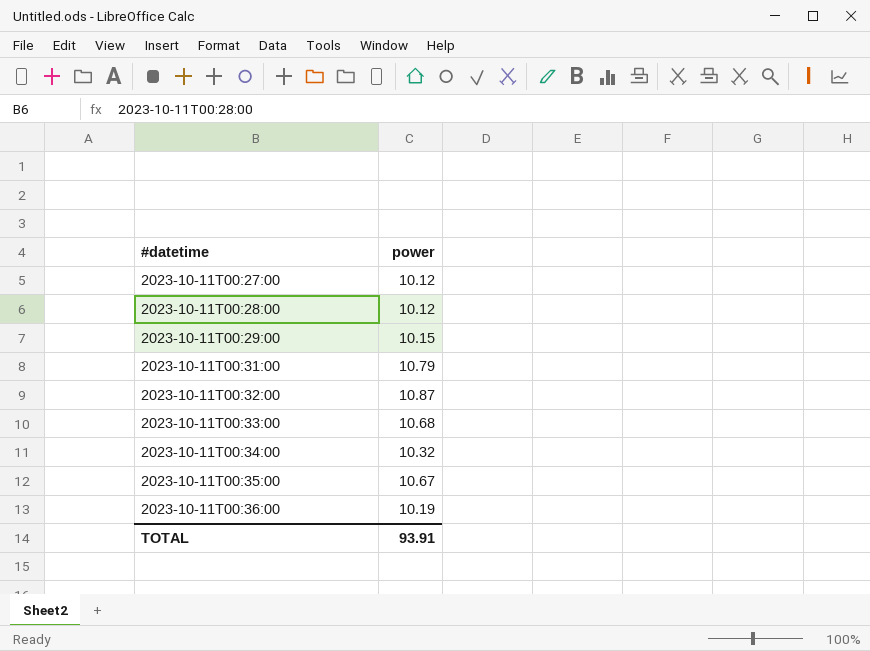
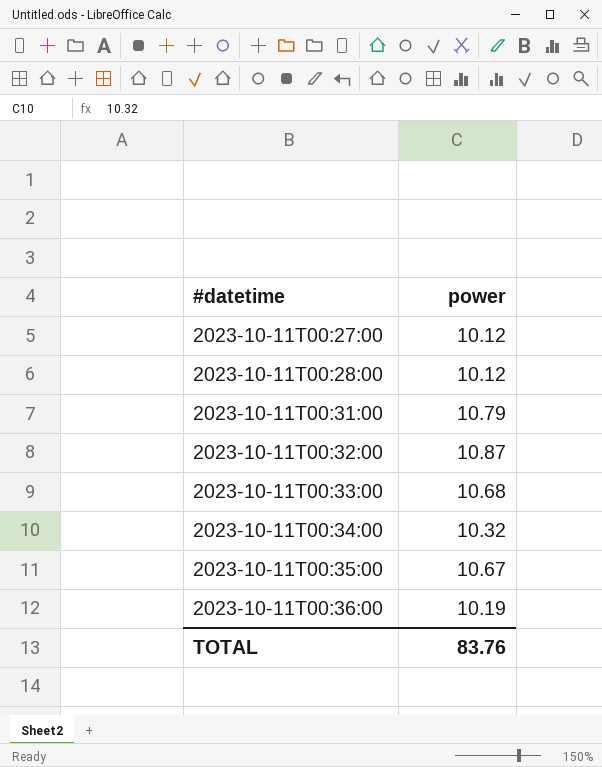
row 2023-10-11T00:29:00: 10.15 -> none
TOTAL | power: 93.91 -> 83.76

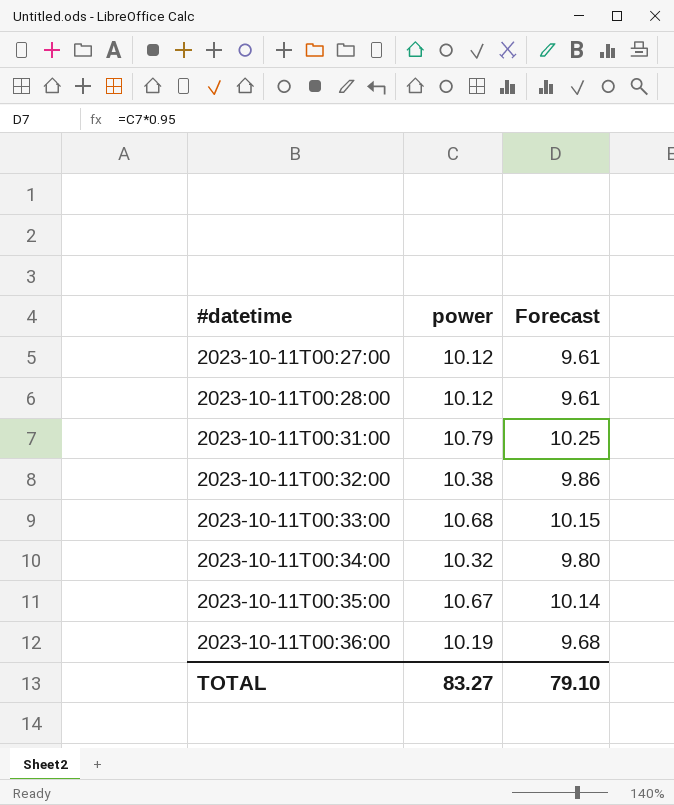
column Forecast | formula: none -> [power] * 0.95
2023-10-11T00:32:00 | power: 10.87 -> 10.38
TOTAL | power: 83.76 -> 83.27

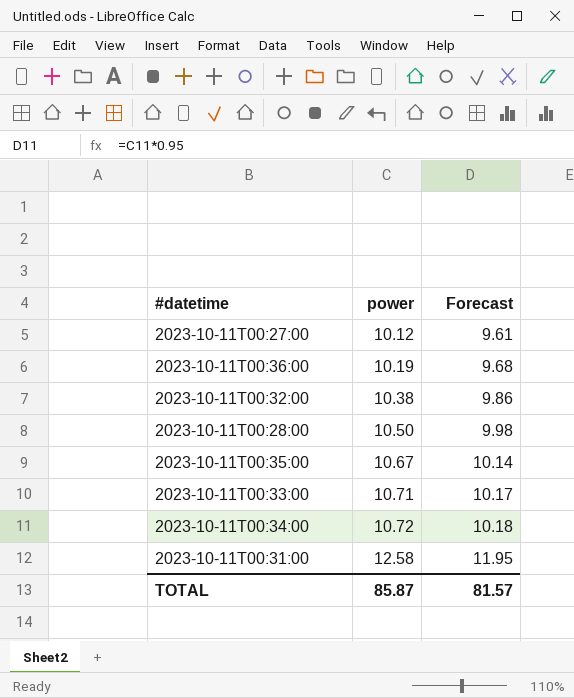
row order: #datetime ascending -> power ascending
2023-10-11T00:28:00 | power: 10.12 -> 10.50
2023-10-11T00:28:00 | Forecast: 9.61 -> 9.98
2023-10-11T00:33:00 | power: 10.68 -> 10.71
2023-10-11T00:33:00 | Forecast: 10.15 -> 10.17
2023-10-11T00:34:00 | power: 10.32 -> 10.72
2023-10-11T00:34:00 | Forecast: 9.80 -> 10.18
2023-10-11T00:31:00 | power: 10.79 -> 12.58
2023-10-11T00:31:00 | Forecast: 10.25 -> 11.95
TOTAL | power: 83.27 -> 85.87
TOTAL | Forecast: 79.10 -> 81.57

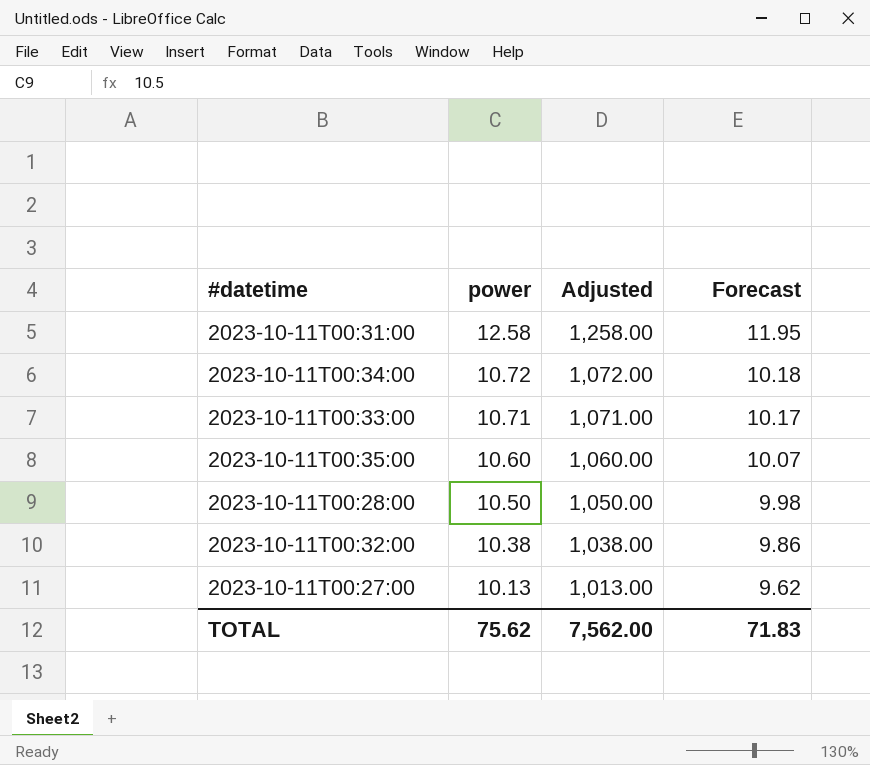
row order: power ascending -> power descending
column Adjusted | formula: none -> [power] * 100
row 2023-10-11T00:36:00: 10.19 | 9.68 -> none
2023-10-11T00:35:00 | power: 10.67 -> 10.60
2023-10-11T00:35:00 | Forecast: 10.14 -> 10.07
2023-10-11T00:27:00 | power: 10.12 -> 10.13
2023-10-11T00:27:00 | Forecast: 9.61 -> 9.62
TOTAL | power: 85.87 -> 75.62
TOTAL | Forecast: 81.57 -> 71.83

